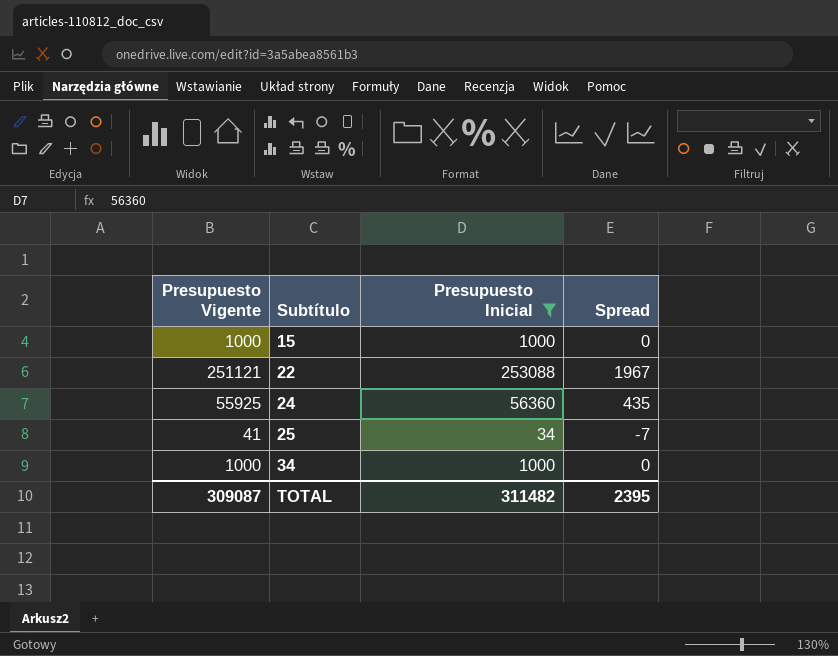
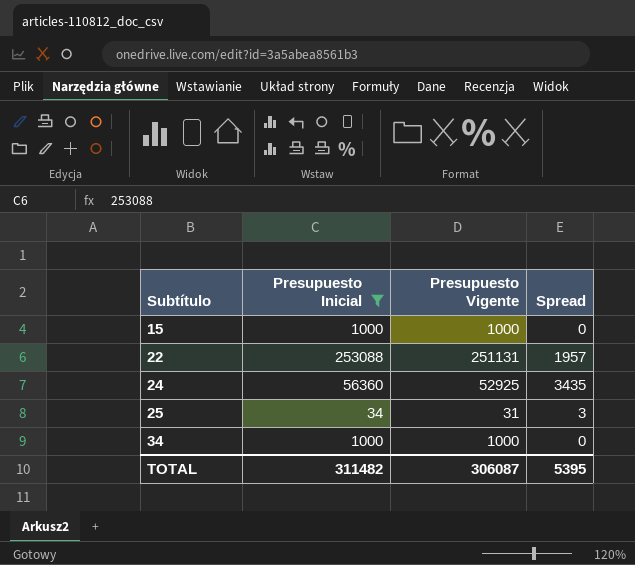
column Presupuesto Vigente | position: 1 -> 3
22 | Presupuesto Vigente: 251121 -> 251131
22 | Spread: 1967 -> 1957
24 | Presupuesto Vigente: 55925 -> 52925
24 | Spread: 435 -> 3435
25 | Presupuesto Vigente: 41 -> 31
25 | Spread: -7 -> 3
TOTAL | Presupuesto Vigente: 309087 -> 306087
TOTAL | Spread: 2395 -> 5395

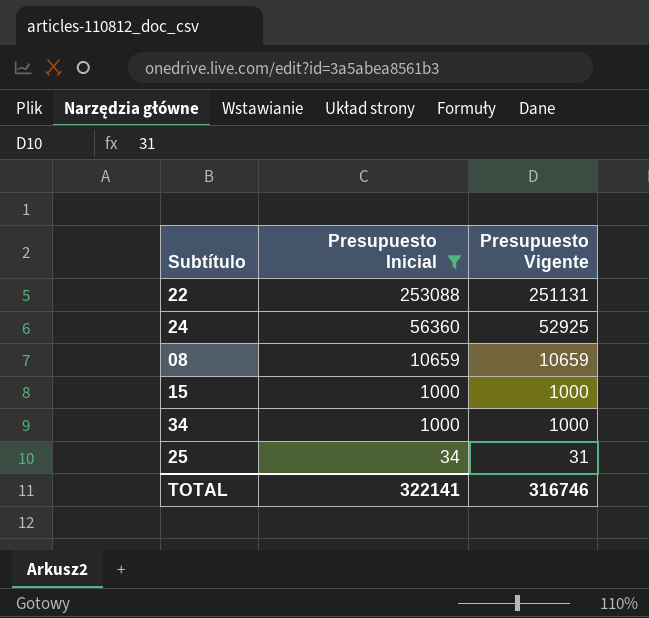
row order: Subtítulo ascending -> Presupuesto Inicial descending
column Spread | formula: [Presupuesto Inicial] - [Presupuesto Vigente] -> none
row 08: none -> 10659 | 10659
TOTAL | Presupuesto Inicial: 311482 -> 322141
TOTAL | Presupuesto Vigente: 306087 -> 316746

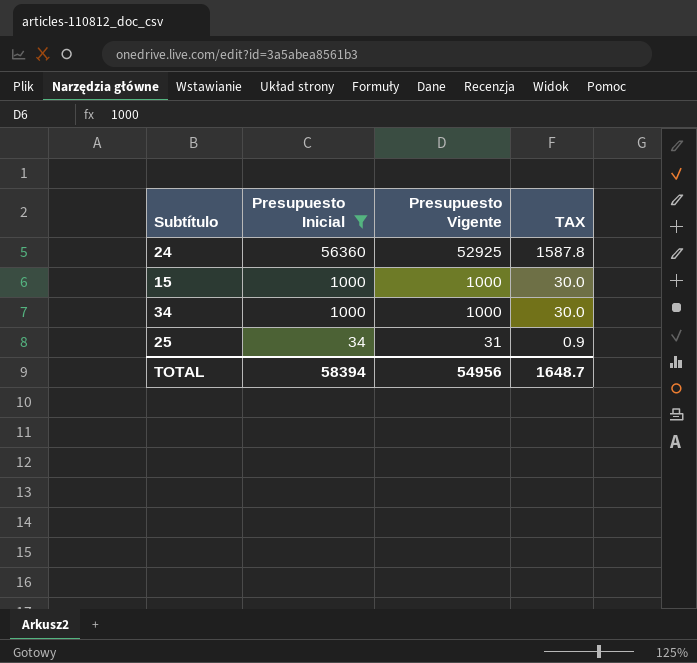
column TAX | formula: none -> [Presupuesto Vigente] * 0.03
row 22: 253088 | 251131 -> none
row 08: 10659 | 10659 -> none
TOTAL | Presupuesto Inicial: 322141 -> 58394
TOTAL | Presupuesto Vigente: 316746 -> 54956

